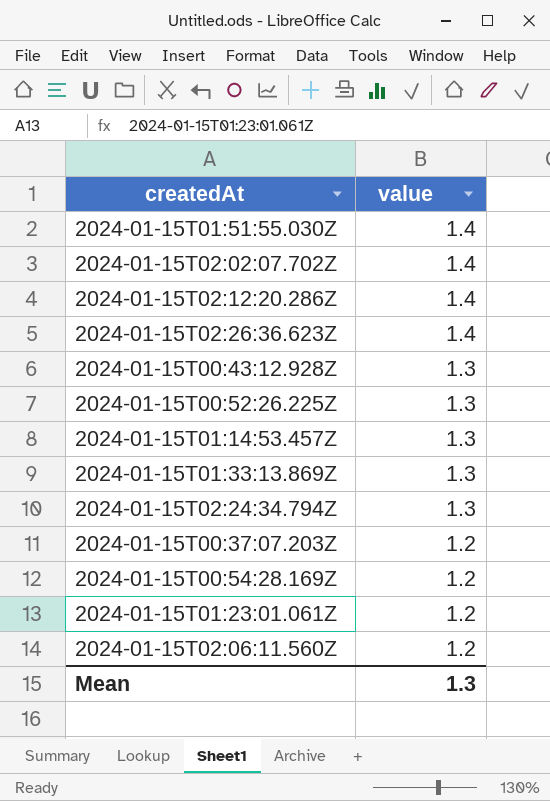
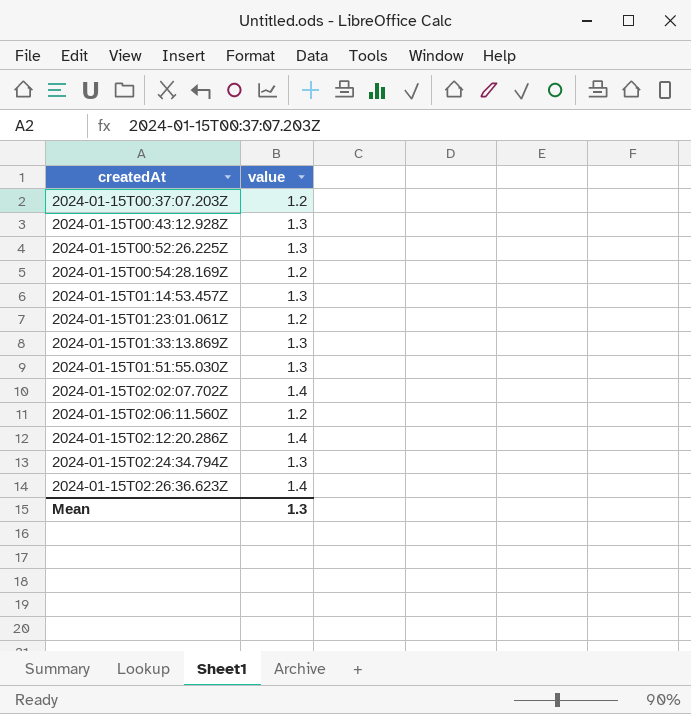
row order: value descending -> createdAt ascending
2024-01-15T01:51:55.030Z | value: 1.4 -> 1.3

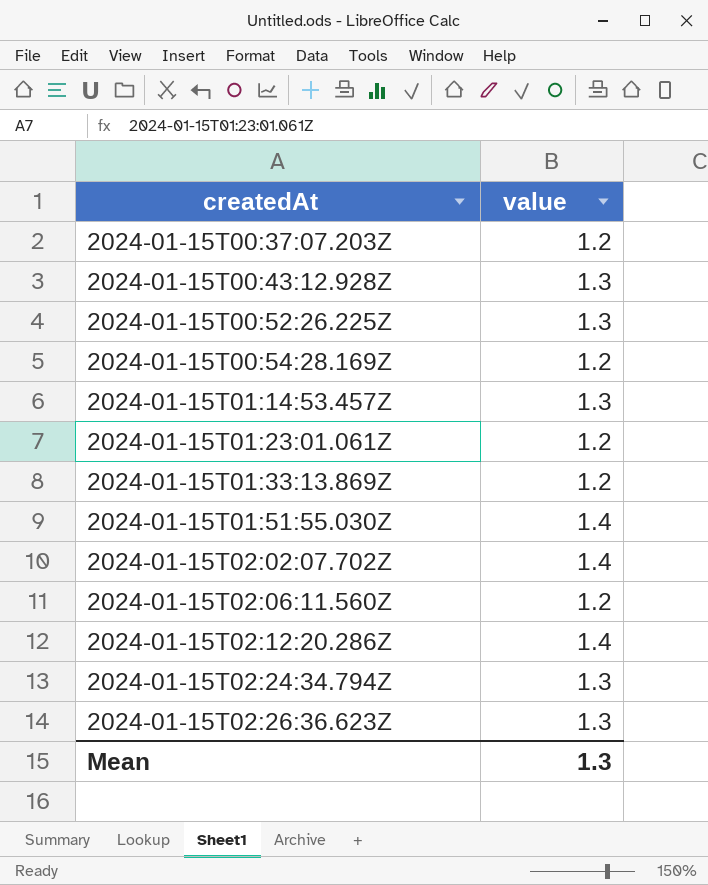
2024-01-15T01:33:13.869Z | value: 1.3 -> 1.2
2024-01-15T01:51:55.030Z | value: 1.3 -> 1.4
2024-01-15T02:26:36.623Z | value: 1.4 -> 1.3

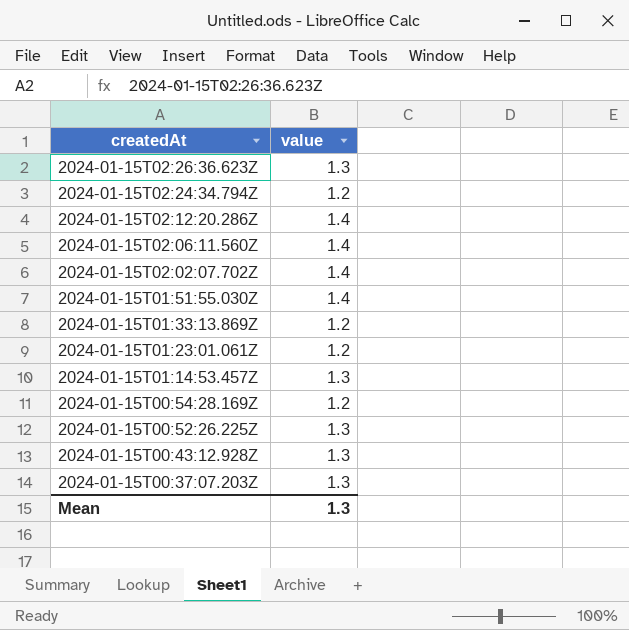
row order: createdAt ascending -> createdAt descending
2024-01-15T02:24:34.794Z | value: 1.3 -> 1.2
2024-01-15T02:06:11.560Z | value: 1.2 -> 1.4
2024-01-15T00:37:07.203Z | value: 1.2 -> 1.3

